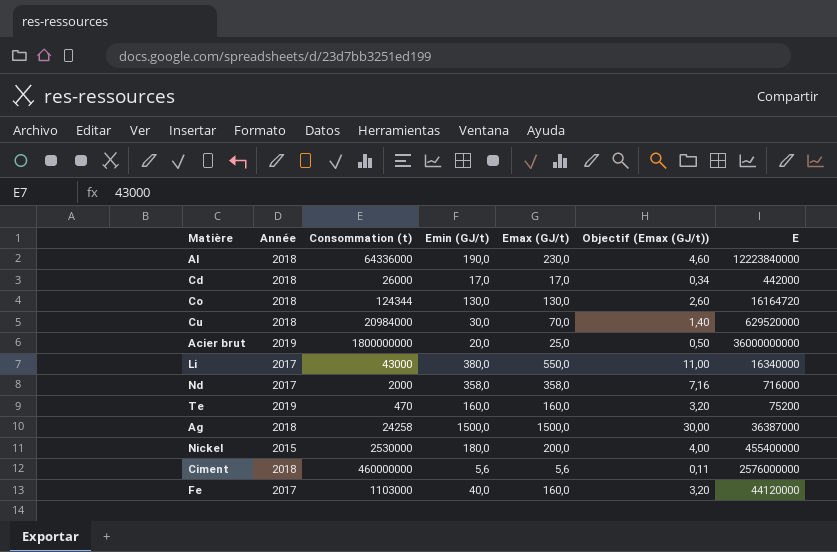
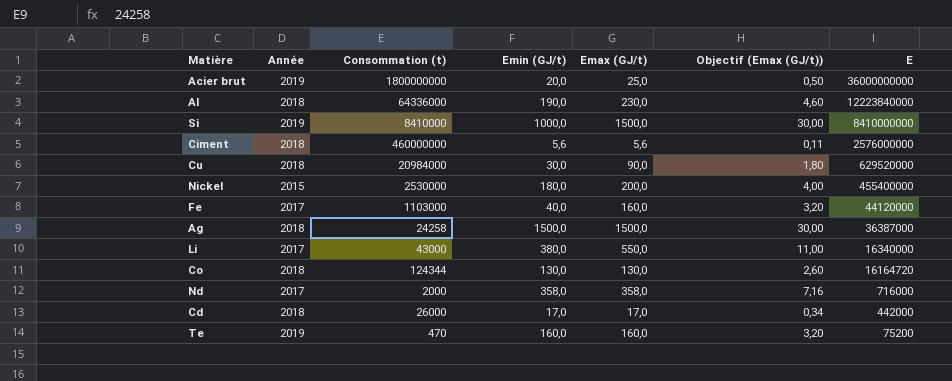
row order: none -> E descending
row Si: none -> 2019 | 8410000 | 1000,0 | 1500,0 | 30,00 | 8410000000
Cu | Emax (GJ/t): 70,0 -> 90,0
Cu | Objectif (Emax (GJ/t)): 1,40 -> 1,80

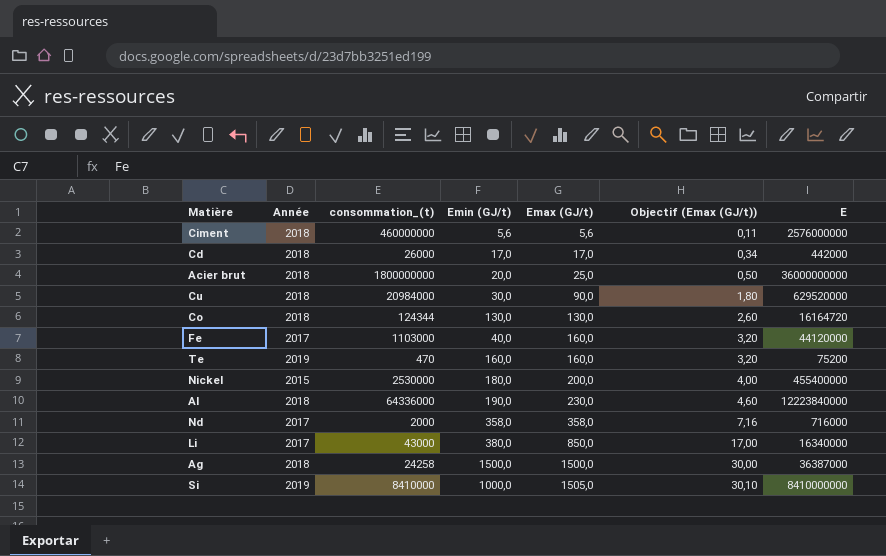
row order: E descending -> Emax (GJ/t) ascending
column name: Consommation (t) -> consommation_(t)
Acier brut | Année: 2019 -> 2018
Li | Emax (GJ/t): 550,0 -> 850,0
Li | Objectif (Emax (GJ/t)): 11,00 -> 17,00
Si | Emax (GJ/t): 1500,0 -> 1505,0
Si | Objectif (Emax (GJ/t)): 30,00 -> 30,10

